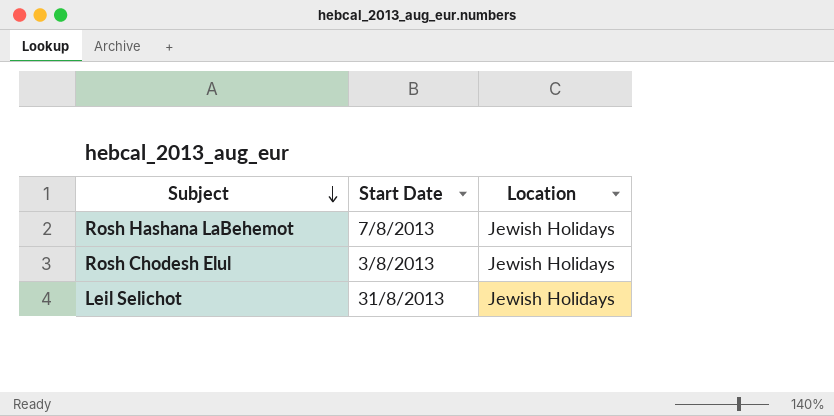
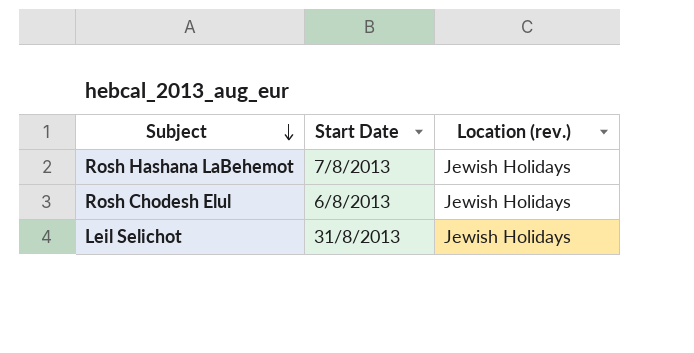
column name: Location -> Location (rev.)
Rosh Chodesh Elul | Start Date: 3/8/2013 -> 6/8/2013

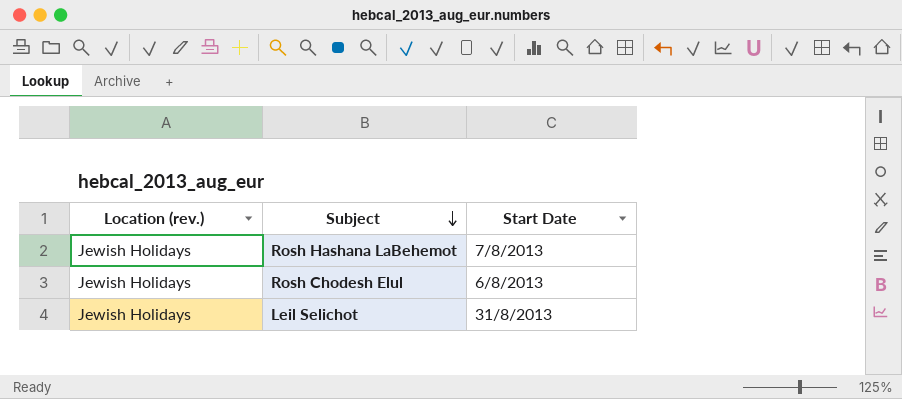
column Location (rev.) | position: 3 -> 1

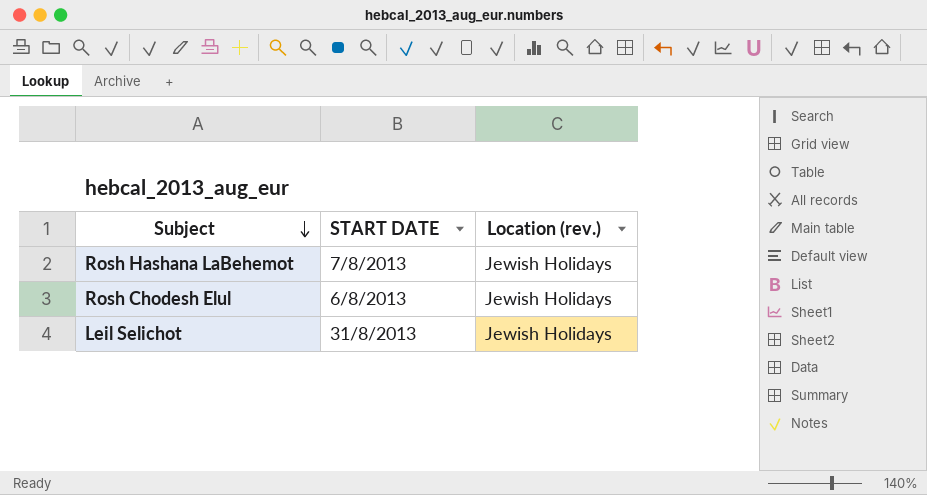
column name: Start Date -> START DATE
column Location (rev.) | position: 1 -> 3

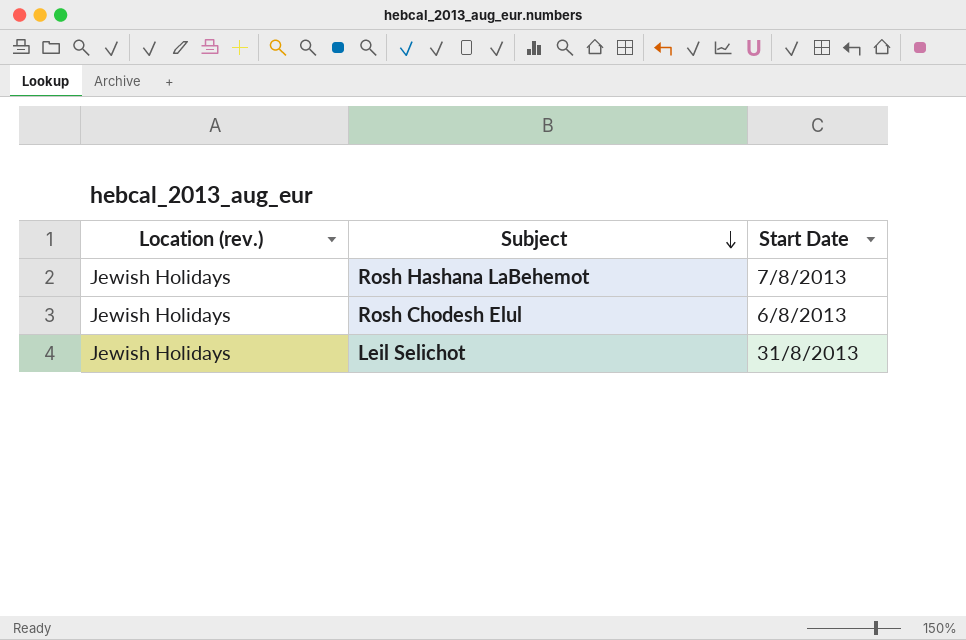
column Location (rev.) | position: 3 -> 1
column name: START DATE -> Start Date

